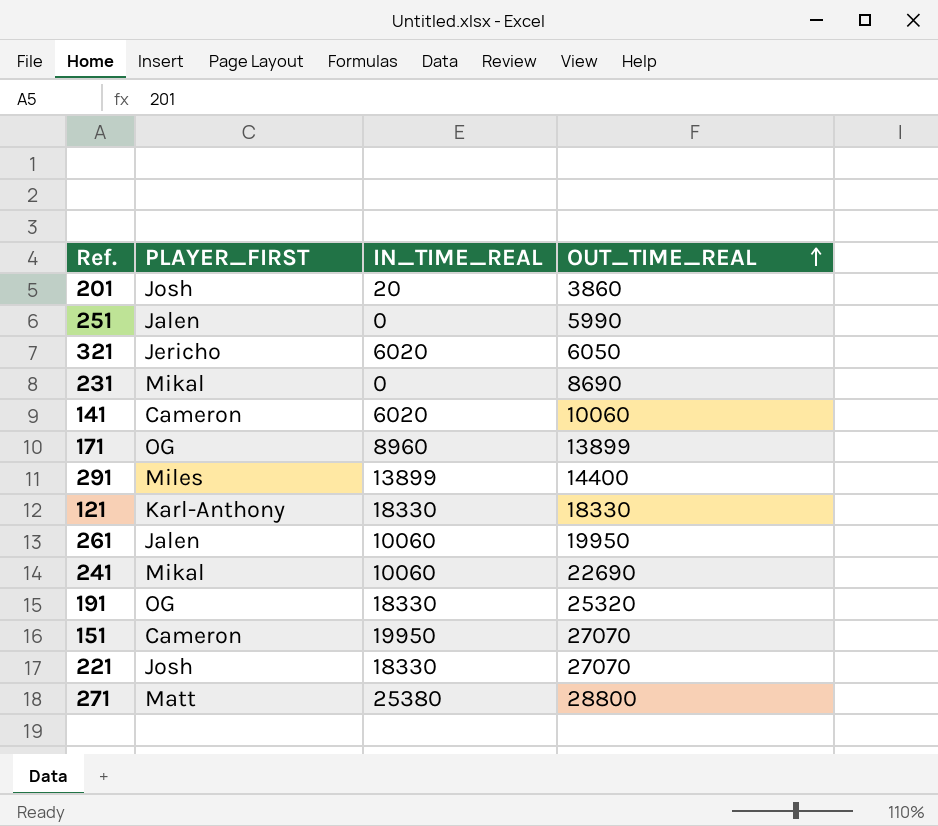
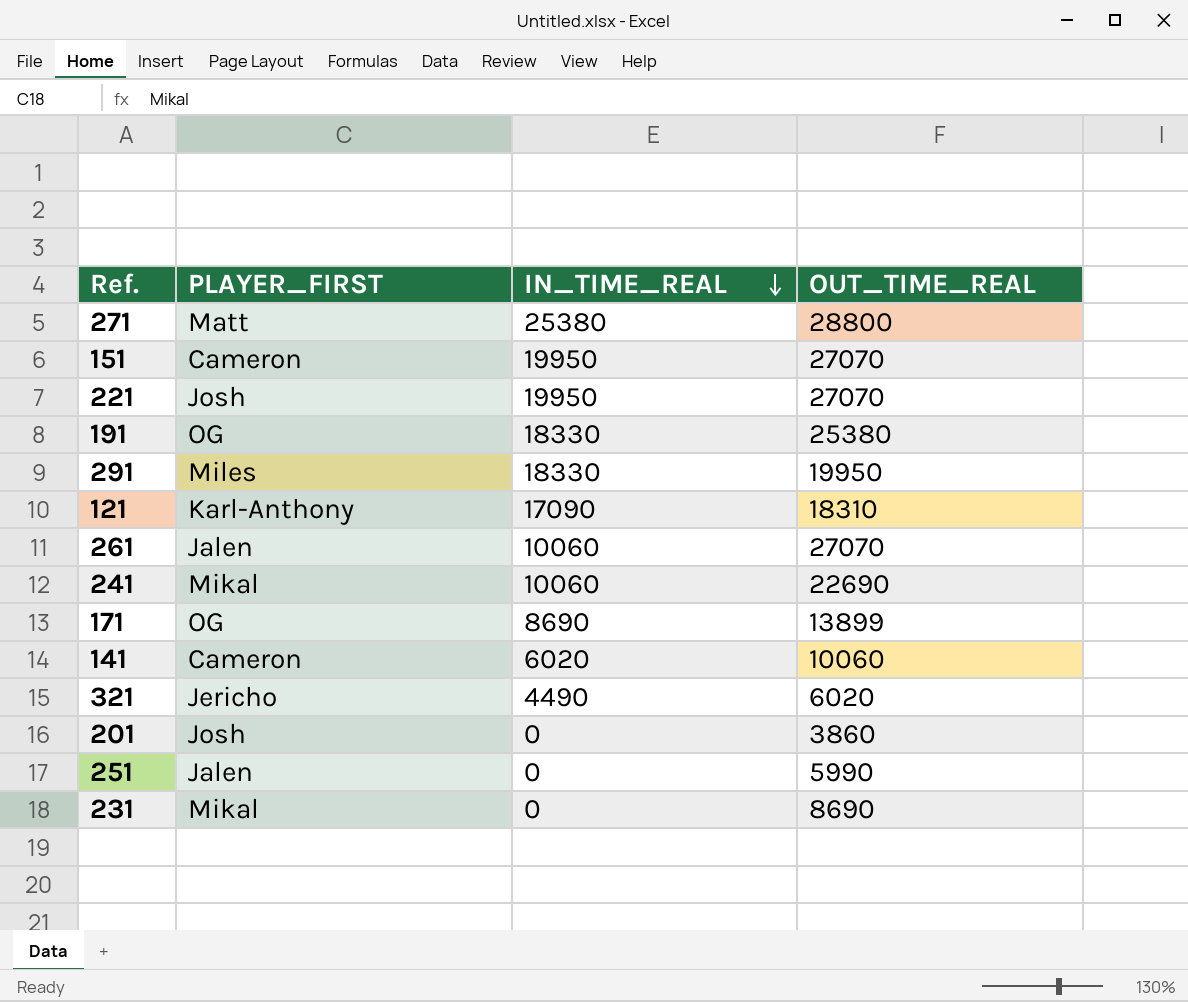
row order: OUT_TIME_REAL ascending -> IN_TIME_REAL descending
221 | IN_TIME_REAL: 18330 -> 19950
191 | OUT_TIME_REAL: 25320 -> 25380
291 | IN_TIME_REAL: 13899 -> 18330
291 | OUT_TIME_REAL: 14400 -> 19950
121 | IN_TIME_REAL: 18330 -> 17090
121 | OUT_TIME_REAL: 18330 -> 18310
261 | OUT_TIME_REAL: 19950 -> 27070
171 | IN_TIME_REAL: 8960 -> 8690
321 | IN_TIME_REAL: 6020 -> 4490
321 | OUT_TIME_REAL: 6050 -> 6020
201 | IN_TIME_REAL: 20 -> 0

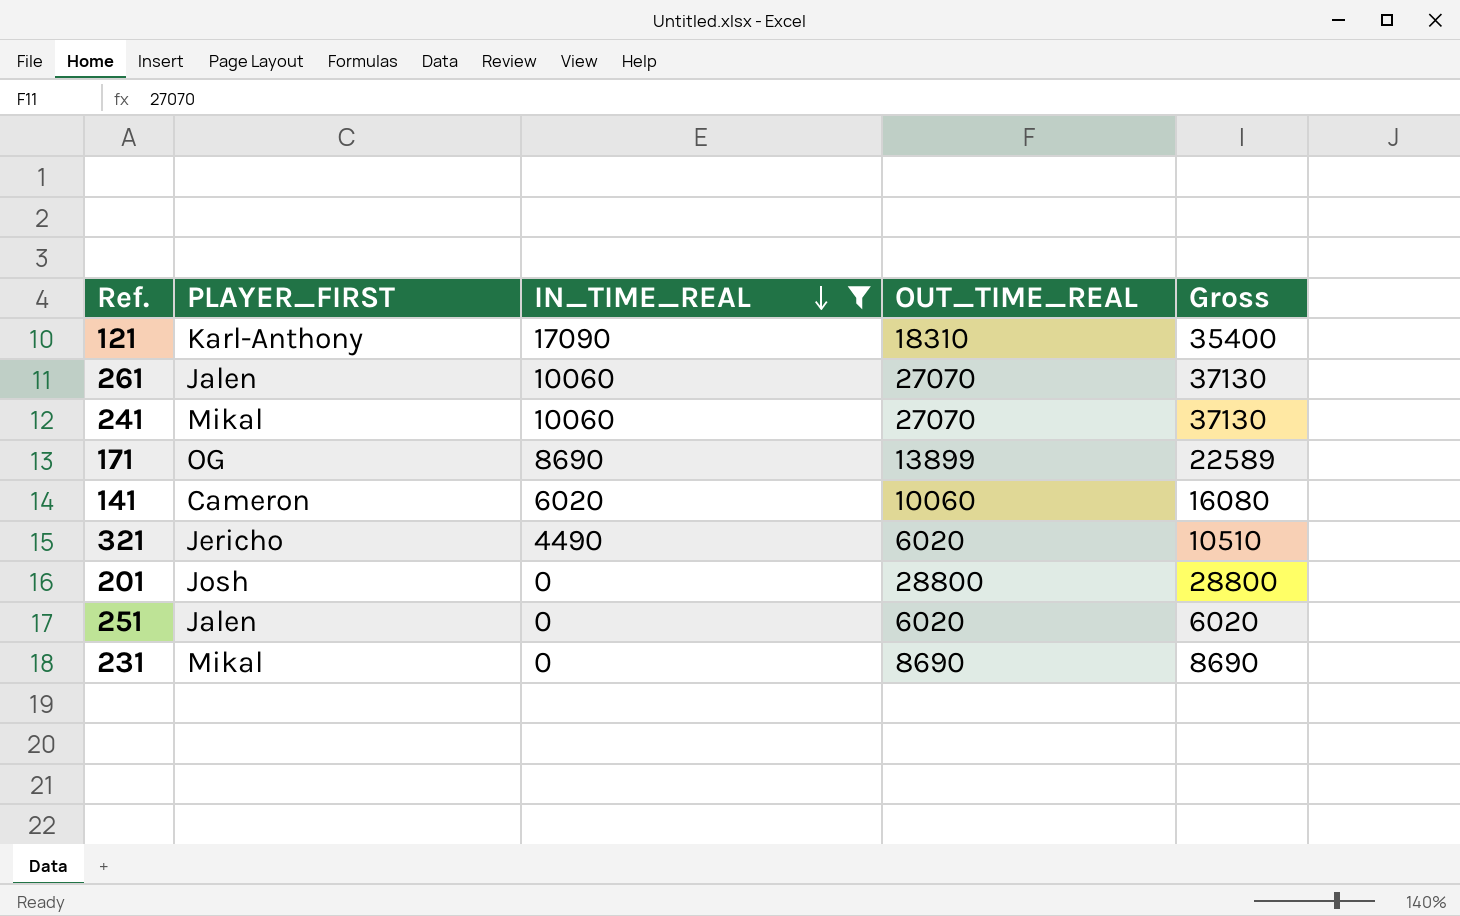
filter: none -> IN_TIME_REAL <= 17090
column Gross | formula: none -> [IN_TIME_REAL] + [OUT_TIME_REAL]
241 | OUT_TIME_REAL: 22690 -> 27070
201 | OUT_TIME_REAL: 3860 -> 28800
251 | OUT_TIME_REAL: 5990 -> 6020

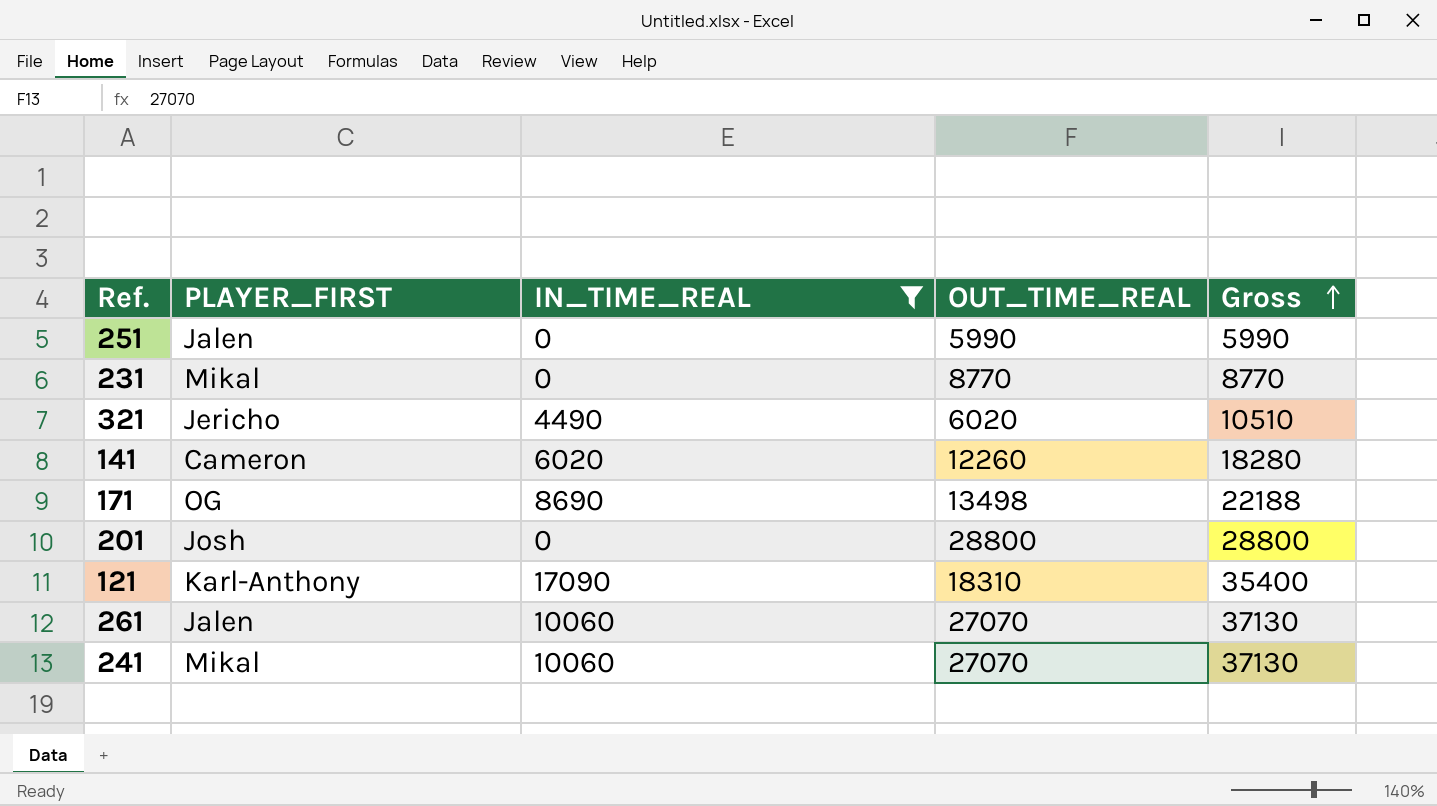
row order: IN_TIME_REAL descending -> Gross ascending
251 | OUT_TIME_REAL: 6020 -> 5990
251 | Gross: 6020 -> 5990
231 | OUT_TIME_REAL: 8690 -> 8770
231 | Gross: 8690 -> 8770
141 | OUT_TIME_REAL: 10060 -> 12260
141 | Gross: 16080 -> 18280
171 | OUT_TIME_REAL: 13899 -> 13498
171 | Gross: 22589 -> 22188

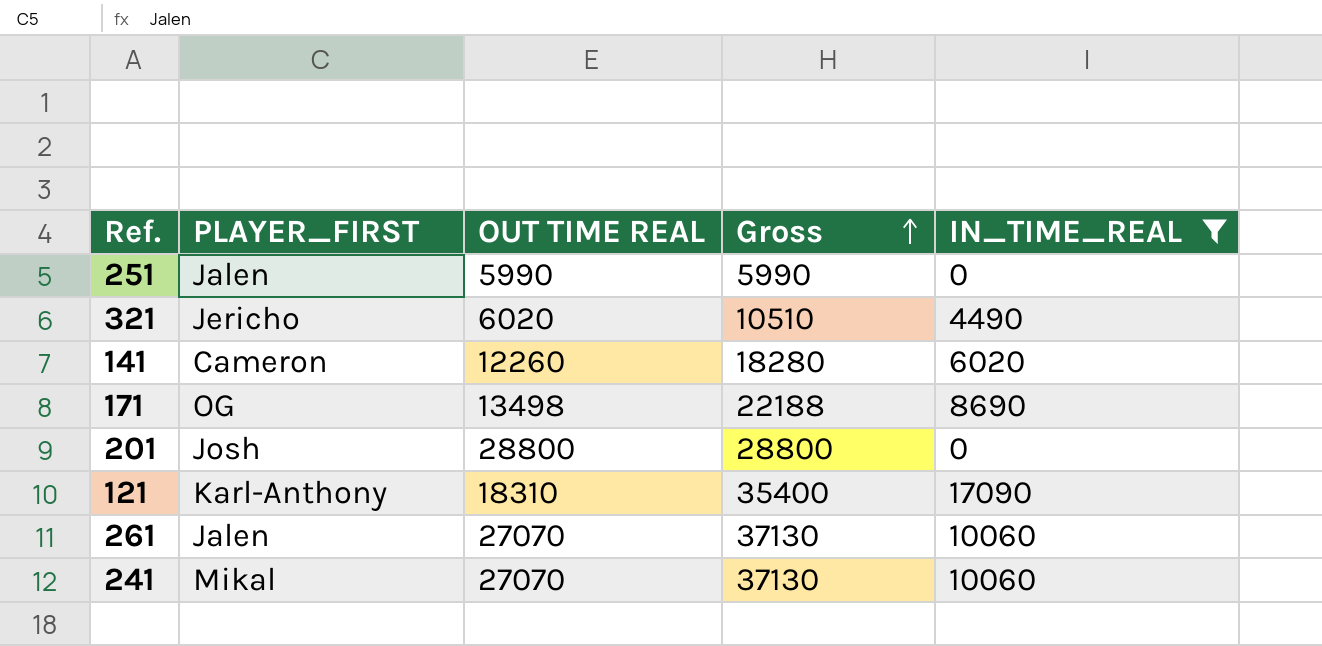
column name: OUT_TIME_REAL -> OUT TIME REAL
column IN_TIME_REAL | position: 3 -> 5
row 231: Mikal | 0 | 8770 | 8770 -> none

